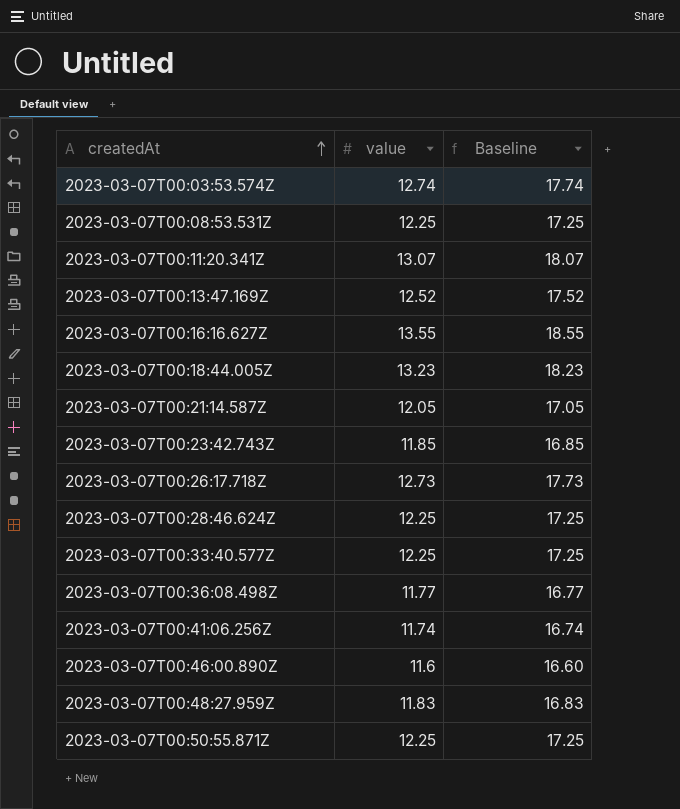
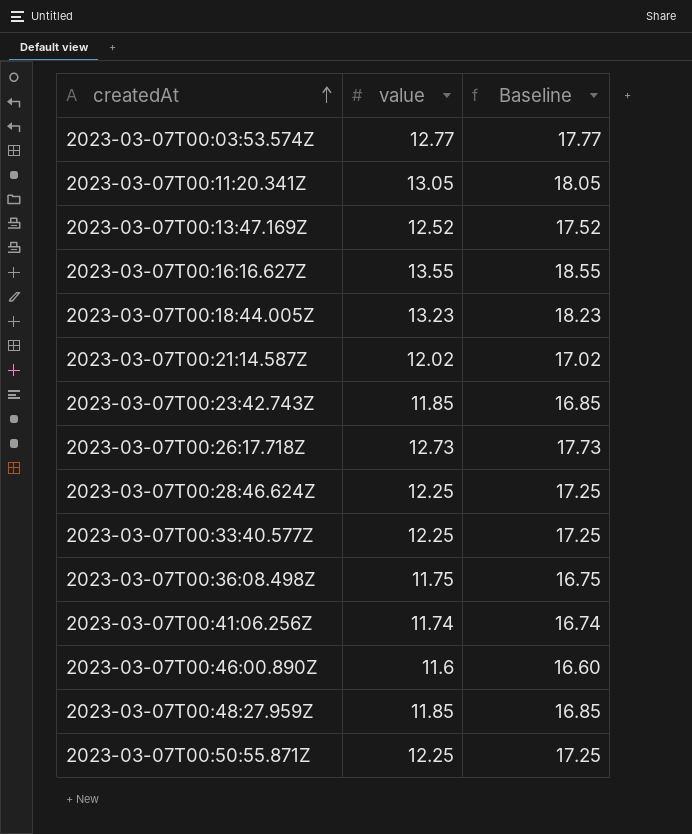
row 2023-03-07T00:08:53.531Z: 12.25 | 17.25 -> none
2023-03-07T00:03:53.574Z | value: 12.74 -> 12.77
2023-03-07T00:03:53.574Z | Baseline: 17.74 -> 17.77
2023-03-07T00:11:20.341Z | value: 13.07 -> 13.05
2023-03-07T00:11:20.341Z | Baseline: 18.07 -> 18.05
2023-03-07T00:21:14.587Z | value: 12.05 -> 12.02
2023-03-07T00:21:14.587Z | Baseline: 17.05 -> 17.02
2023-03-07T00:36:08.498Z | value: 11.77 -> 11.75
2023-03-07T00:36:08.498Z | Baseline: 16.77 -> 16.75
2023-03-07T00:48:27.959Z | value: 11.83 -> 11.85
2023-03-07T00:48:27.959Z | Baseline: 16.83 -> 16.85

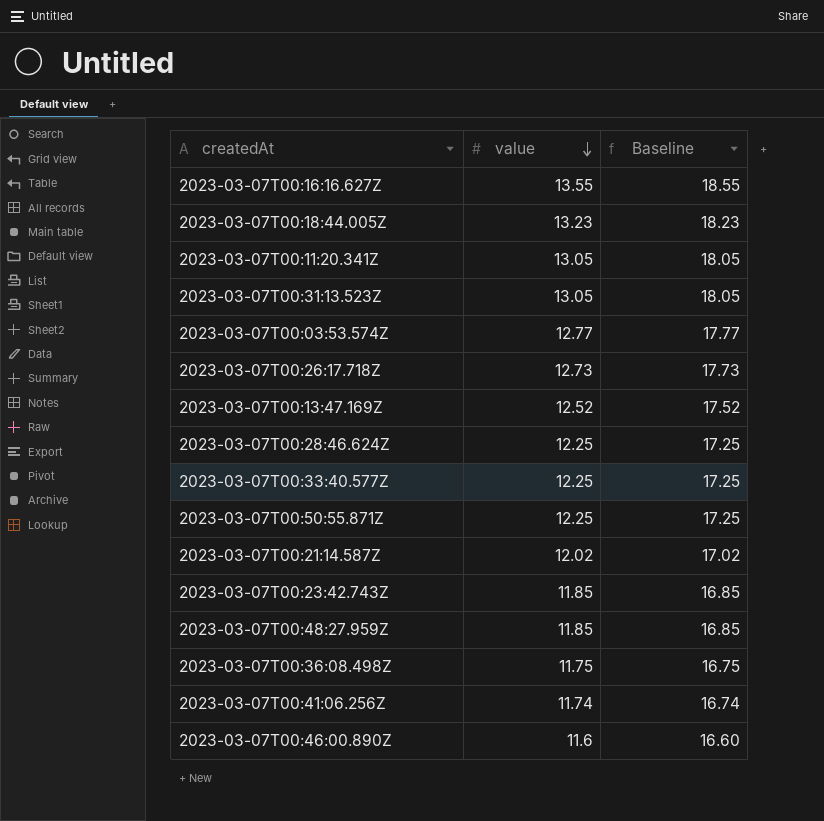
row order: createdAt ascending -> value descending
row 2023-03-07T00:31:13.523Z: none -> 13.05 | 18.05

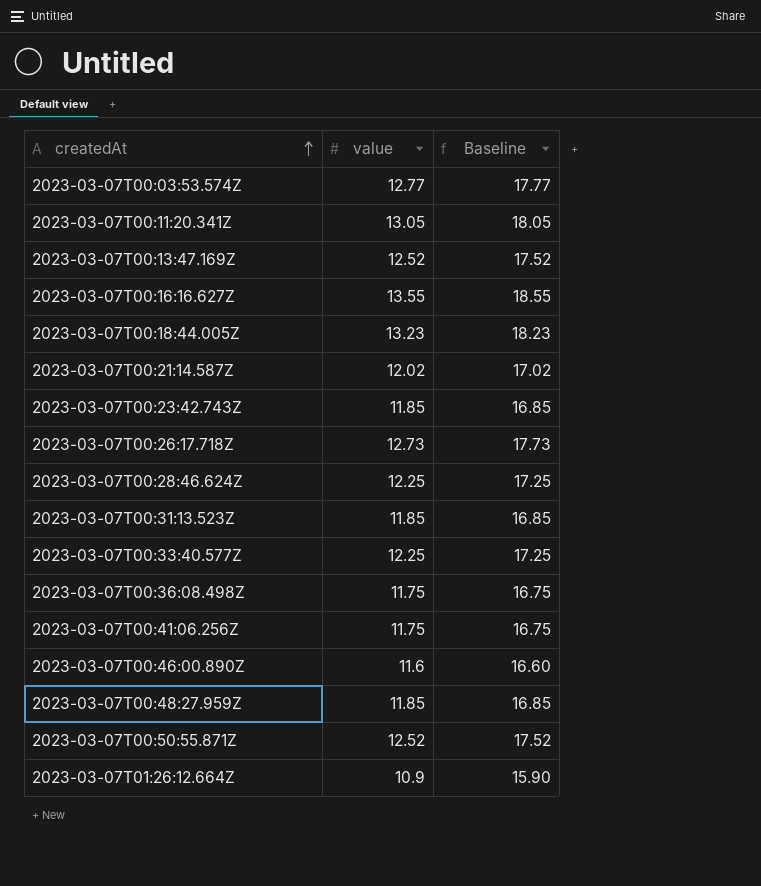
row order: value descending -> createdAt ascending
2023-03-07T00:31:13.523Z | value: 13.05 -> 11.85
2023-03-07T00:31:13.523Z | Baseline: 18.05 -> 16.85
2023-03-07T00:41:06.256Z | value: 11.74 -> 11.75
2023-03-07T00:41:06.256Z | Baseline: 16.74 -> 16.75
2023-03-07T00:50:55.871Z | value: 12.25 -> 12.52
2023-03-07T00:50:55.871Z | Baseline: 17.25 -> 17.52
row 2023-03-07T01:26:12.664Z: none -> 10.9 | 15.90

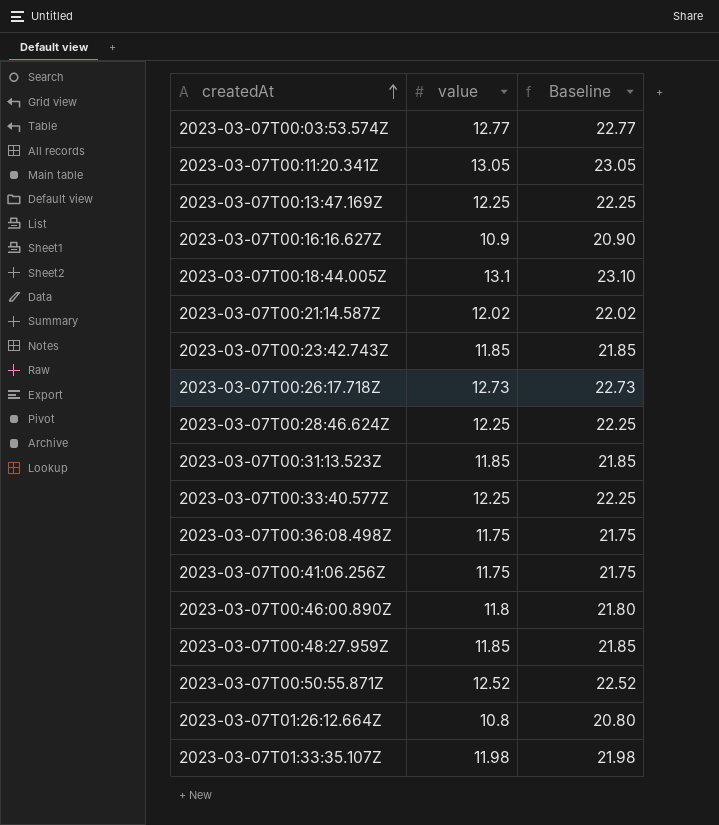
column Baseline | formula: [value] + 5 -> [value] + 10
2023-03-07T00:13:47.169Z | value: 12.52 -> 12.25
2023-03-07T00:16:16.627Z | value: 13.55 -> 10.9
2023-03-07T00:18:44.005Z | value: 13.23 -> 13.1
2023-03-07T00:46:00.890Z | value: 11.6 -> 11.8
2023-03-07T01:26:12.664Z | value: 10.9 -> 10.8
row 2023-03-07T01:33:35.107Z: none -> 11.98 | 21.98

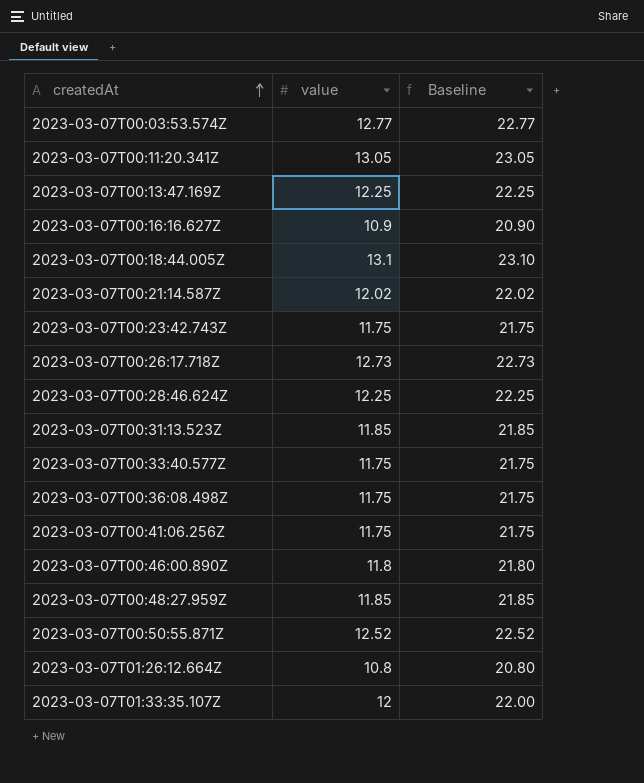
2023-03-07T00:23:42.743Z | value: 11.85 -> 11.75
2023-03-07T00:23:42.743Z | Baseline: 21.85 -> 21.75
2023-03-07T00:33:40.577Z | value: 12.25 -> 11.75
2023-03-07T00:33:40.577Z | Baseline: 22.25 -> 21.75
2023-03-07T01:33:35.107Z | value: 11.98 -> 12
2023-03-07T01:33:35.107Z | Baseline: 21.98 -> 22.00

